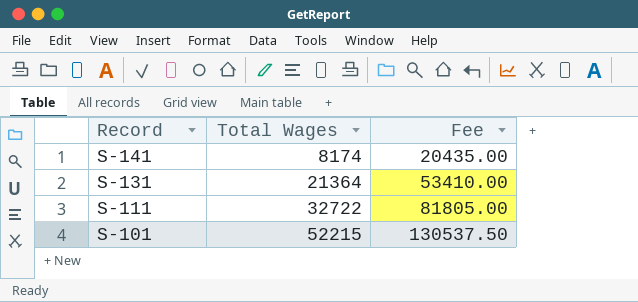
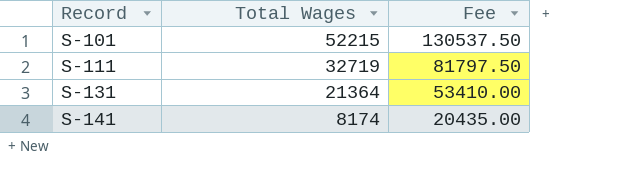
row order: Record descending -> Record ascending
S-111 | Total Wages: 32722 -> 32719
S-111 | Fee: 81805.00 -> 81797.50

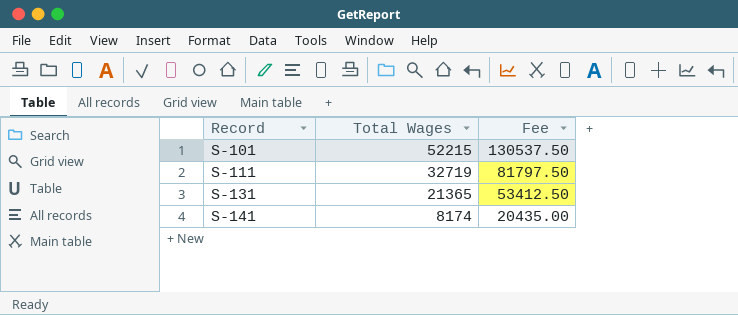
S-131 | Total Wages: 21364 -> 21365
S-131 | Fee: 53410.00 -> 53412.50

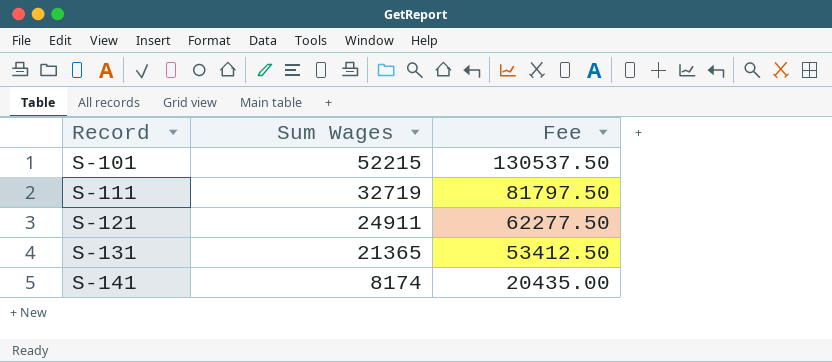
column name: Total Wages -> Sum Wages
row S-121: none -> 24911 | 62277.50

